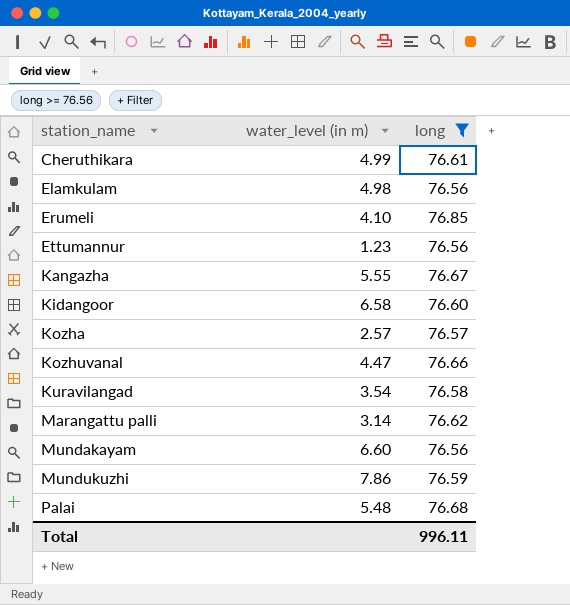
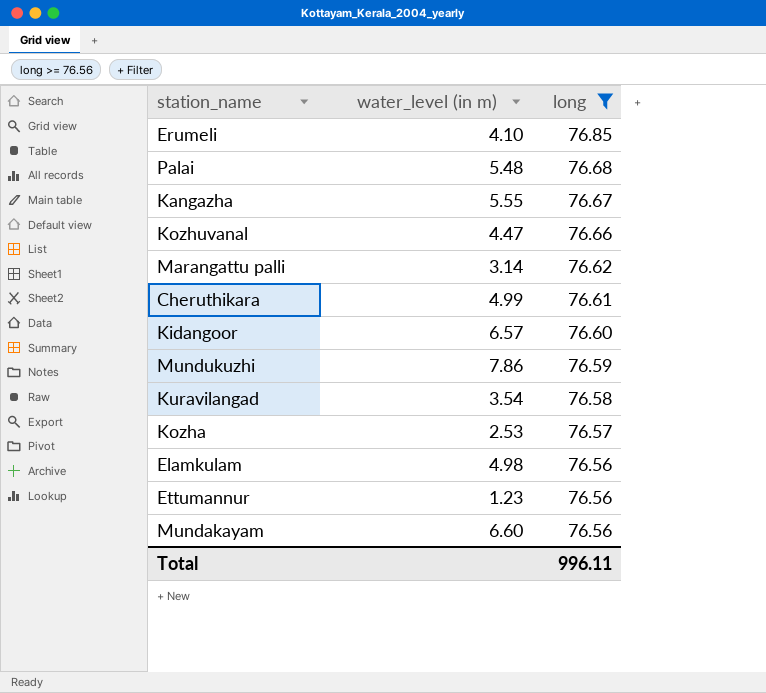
row order: station_name ascending -> long descending
Kidangoor | water_level (in m): 6.58 -> 6.57
Kozha | water_level (in m): 2.57 -> 2.53

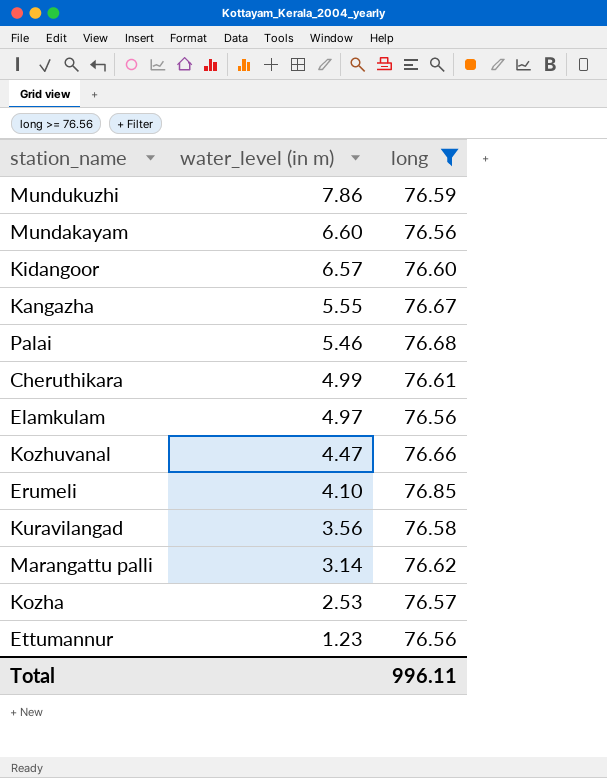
row order: long descending -> water_level (in m) descending
Palai | water_level (in m): 5.48 -> 5.46
Elamkulam | water_level (in m): 4.98 -> 4.97
Kuravilangad | water_level (in m): 3.54 -> 3.56

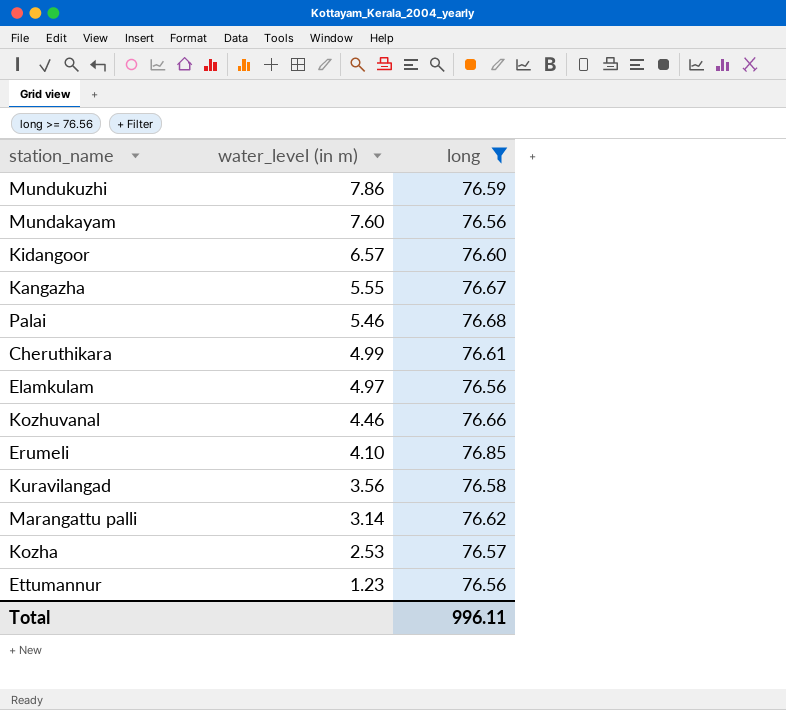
Mundakayam | water_level (in m): 6.60 -> 7.60
Kozhuvanal | water_level (in m): 4.47 -> 4.46

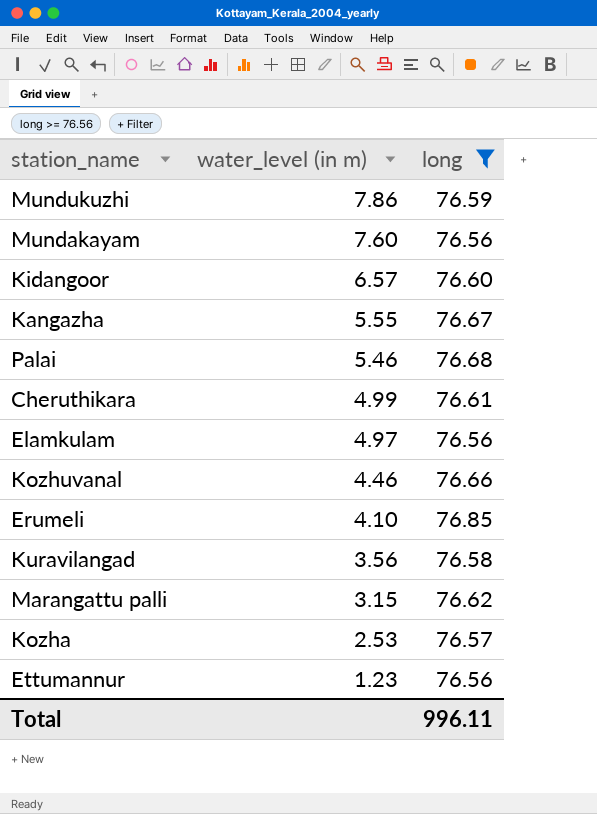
Marangattu palli | water_level (in m): 3.14 -> 3.15

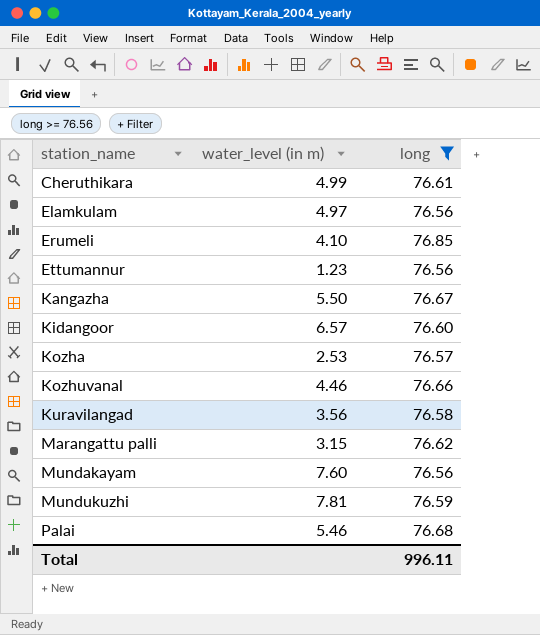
row order: water_level (in m) descending -> station_name ascending
Kangazha | water_level (in m): 5.55 -> 5.50
Mundukuzhi | water_level (in m): 7.86 -> 7.81

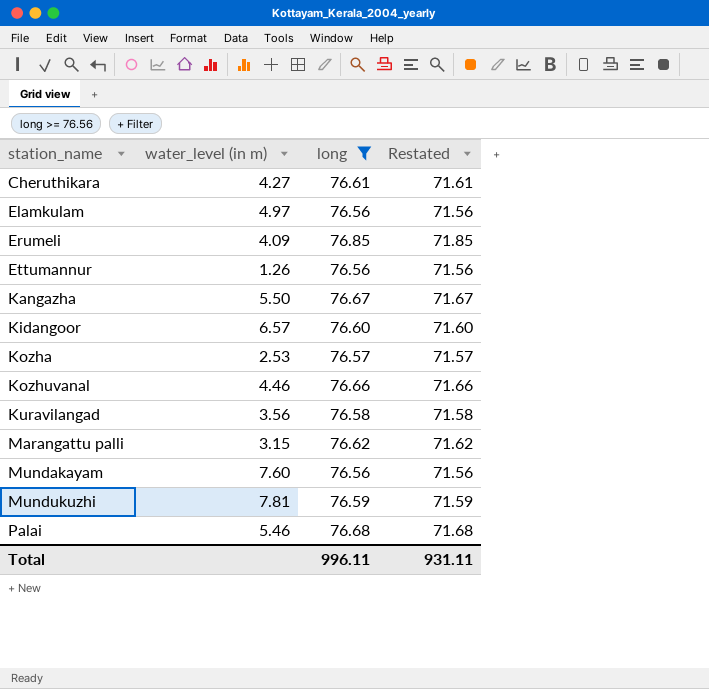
column Restated | formula: none -> [long] - 5
Cheruthikara | water_level (in m): 4.99 -> 4.27
Erumeli | water_level (in m): 4.10 -> 4.09
Ettumannur | water_level (in m): 1.23 -> 1.26

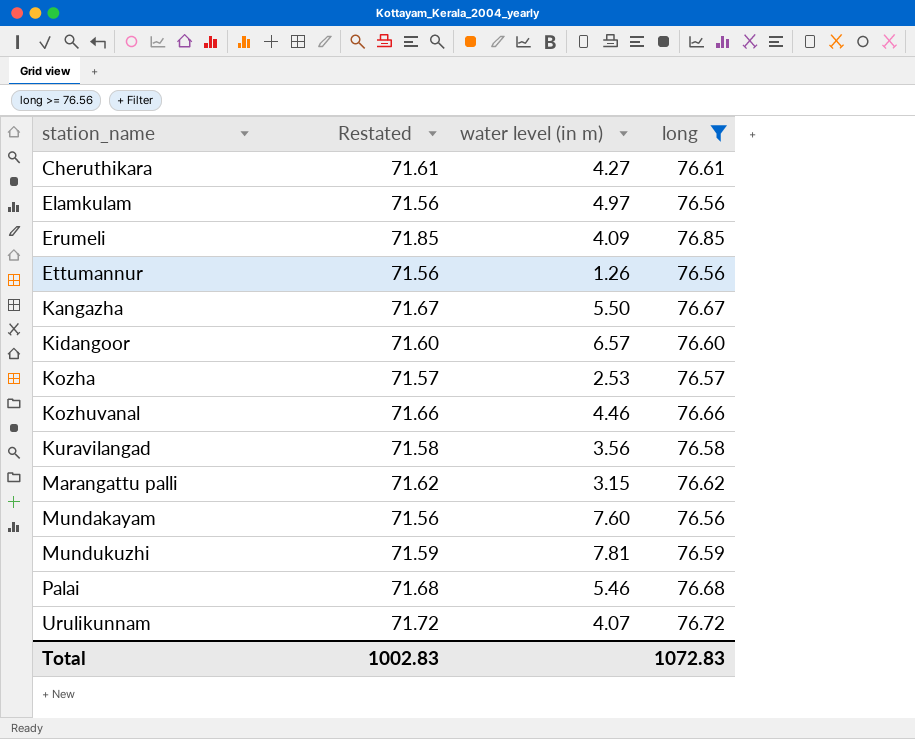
column Restated | position: 4 -> 2
column name: water_level (in m) -> water level (in m)
row Urulikunnam: none -> 71.72 | 4.07 | 76.72
Total | Restated: 931.11 -> 1002.83
Total | long: 996.11 -> 1072.83

